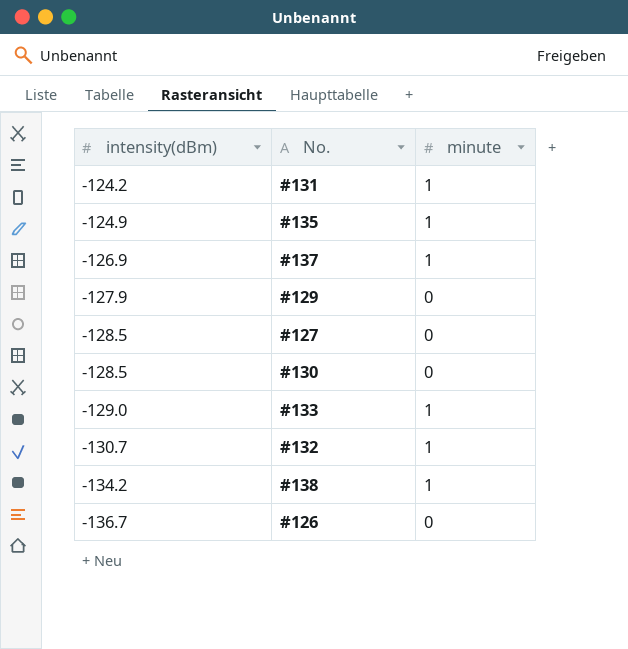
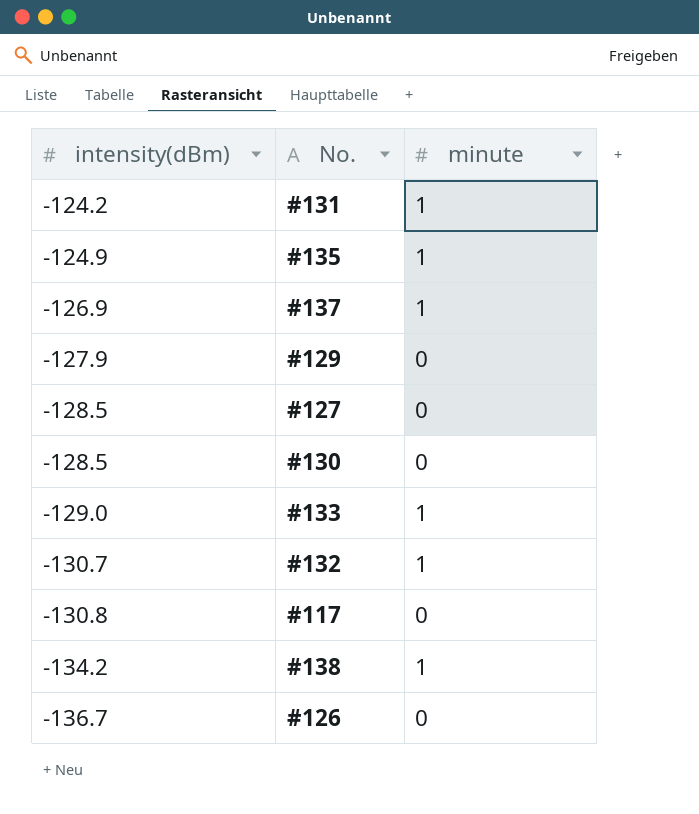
row #117: none -> -130.8 | 0

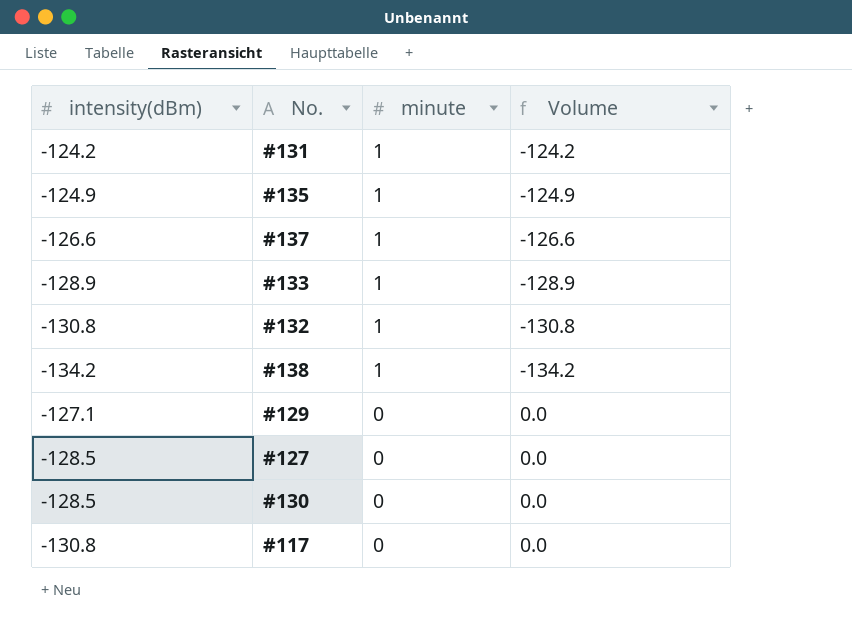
row order: intensity(dBm) descending -> minute descending
column Volume | formula: none -> [intensity(dBm)] * [minute]
row #126: -136.7 | 0 -> none
#137 | intensity(dBm): -126.9 -> -126.6
#133 | intensity(dBm): -129.0 -> -128.9
#132 | intensity(dBm): -130.7 -> -130.8
#129 | intensity(dBm): -127.9 -> -127.1

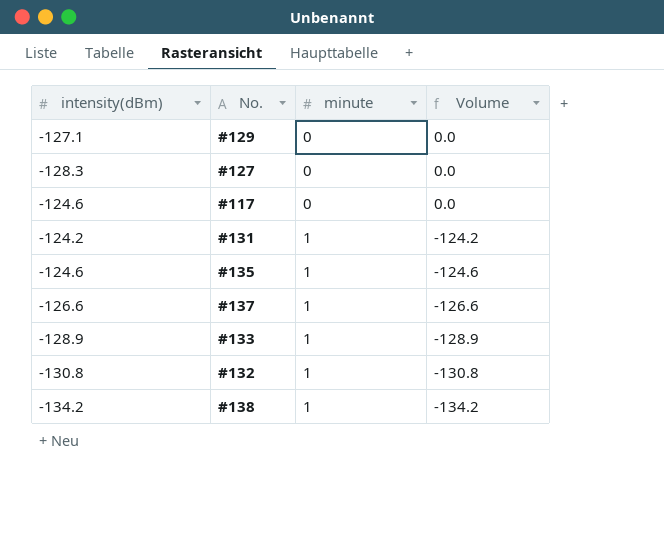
row order: minute descending -> minute ascending
row #130: -128.5 | 0 | 0.0 -> none
#127 | intensity(dBm): -128.5 -> -128.3
#117 | intensity(dBm): -130.8 -> -124.6
#135 | intensity(dBm): -124.9 -> -124.6
#135 | Volume: -124.9 -> -124.6

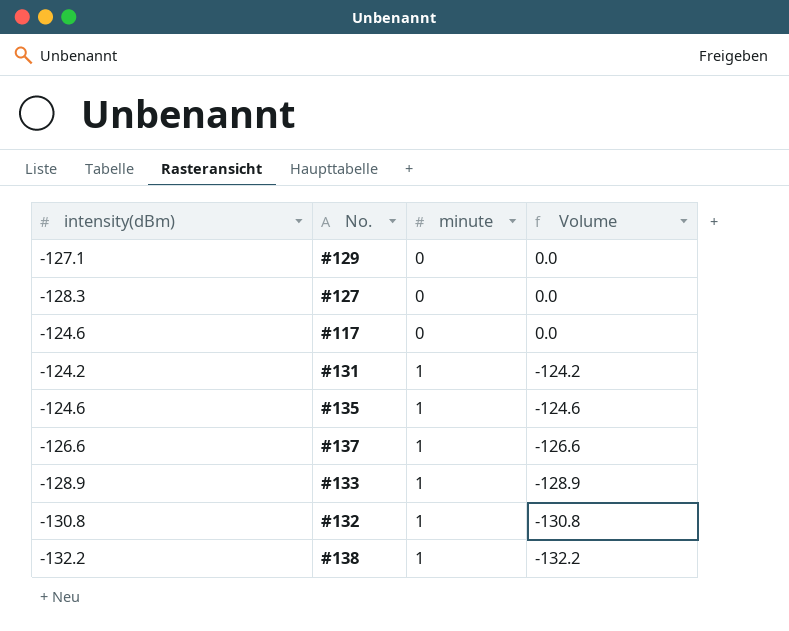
#138 | intensity(dBm): -134.2 -> -132.2
#138 | Volume: -134.2 -> -132.2

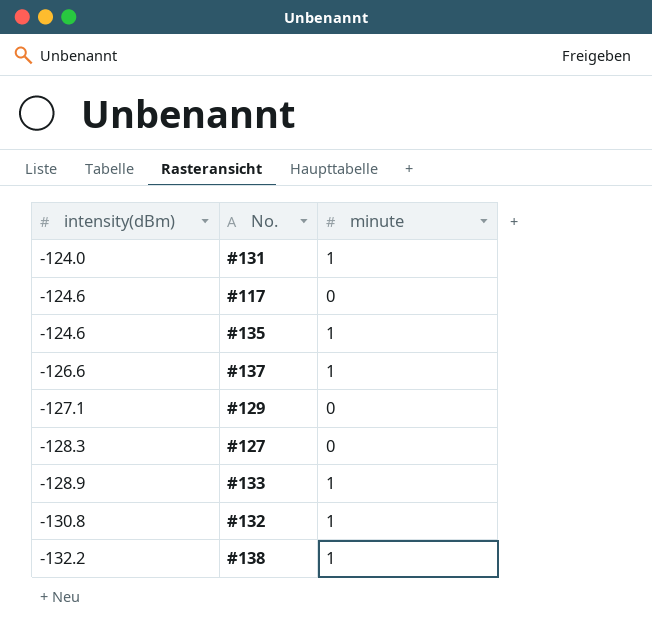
row order: minute ascending -> intensity(dBm) descending
column Volume | formula: [intensity(dBm)] * [minute] -> none
#131 | intensity(dBm): -124.2 -> -124.0

